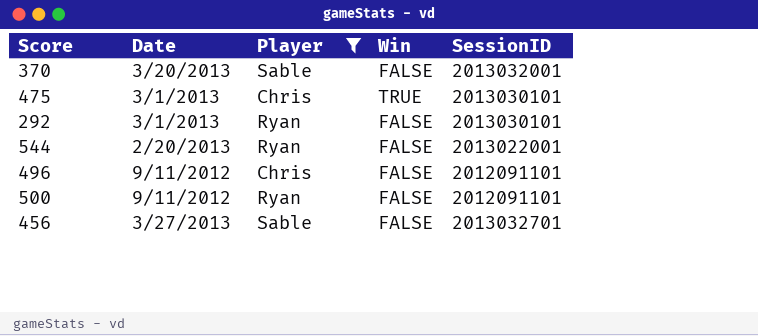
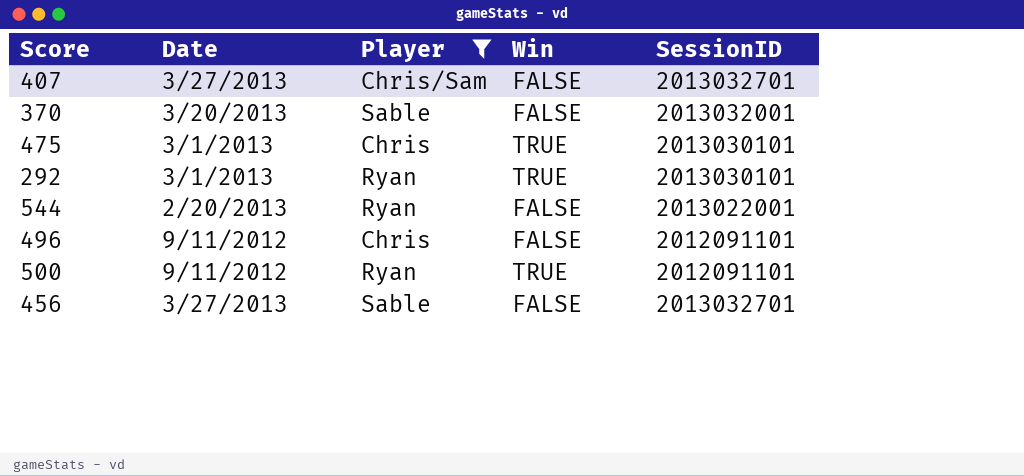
row 407: none -> 3/27/2013 | Chris/Sam | FALSE | 2013032701
292 | Win: FALSE -> TRUE
500 | Win: FALSE -> TRUE

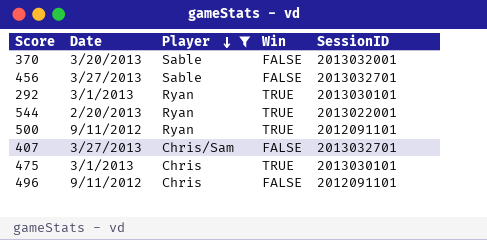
row order: none -> Player descending
544 | Win: FALSE -> TRUE

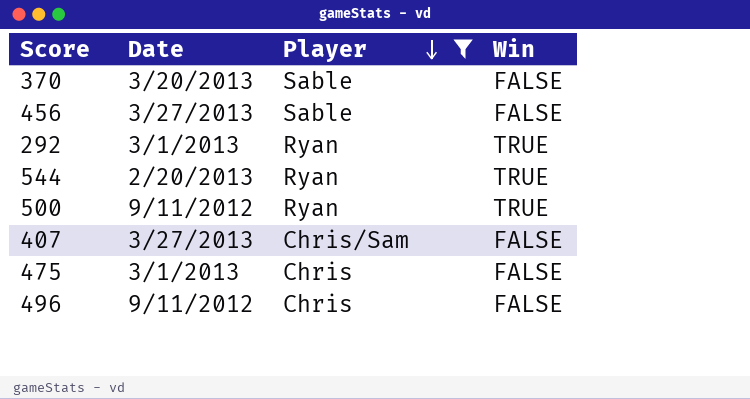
column SessionID | position: 5 -> none
475 | Win: TRUE -> FALSE

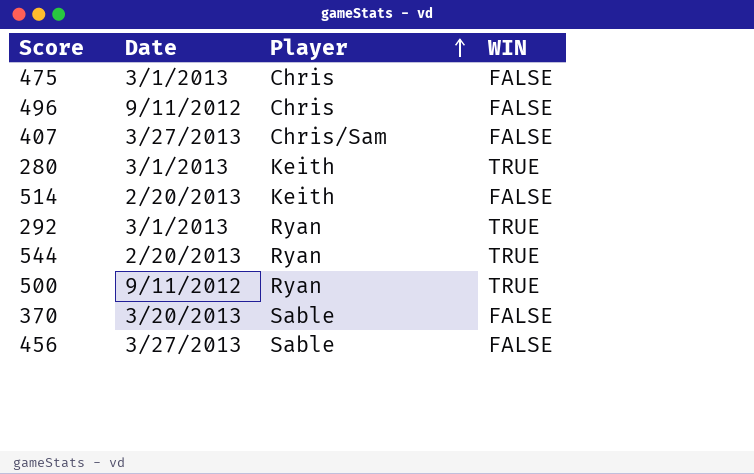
filter: Player != Keith -> none
row order: Player descending -> Player ascending
column name: Win -> WIN

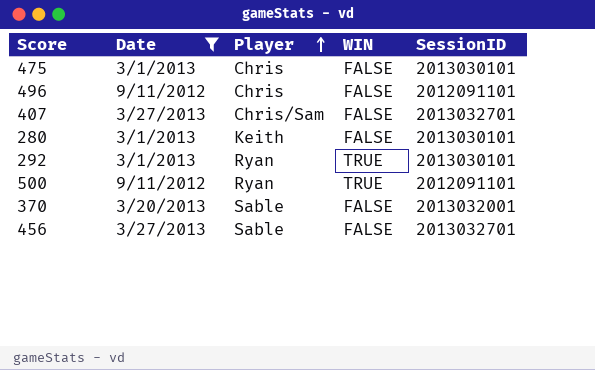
filter: none -> Date != 2/20/2013
column SessionID | position: none -> 5
280 | WIN: TRUE -> FALSE

